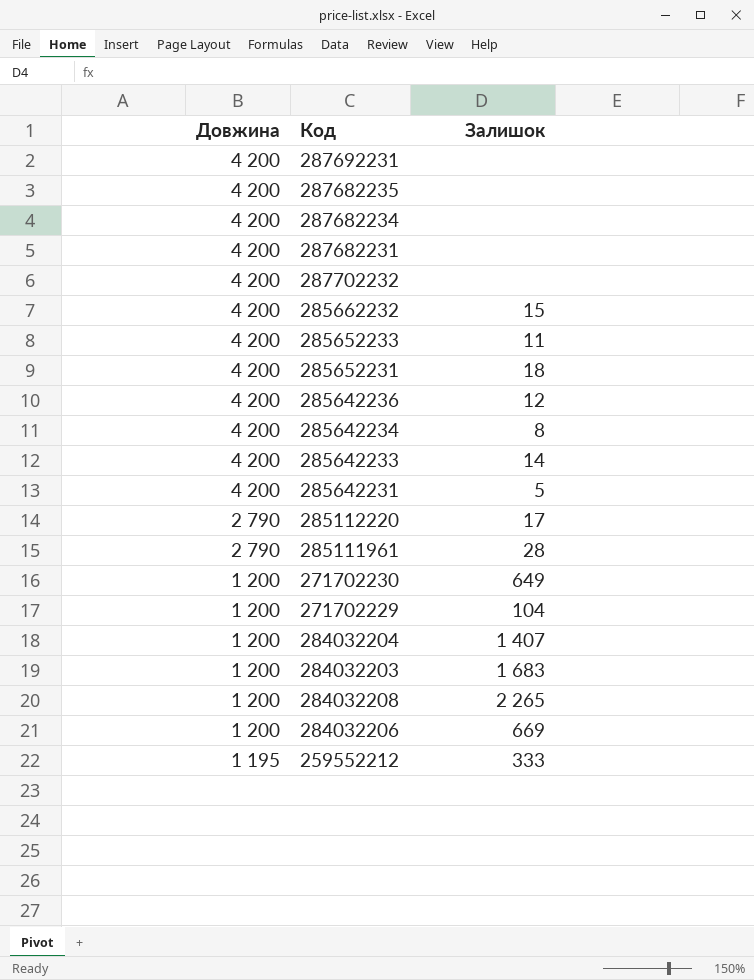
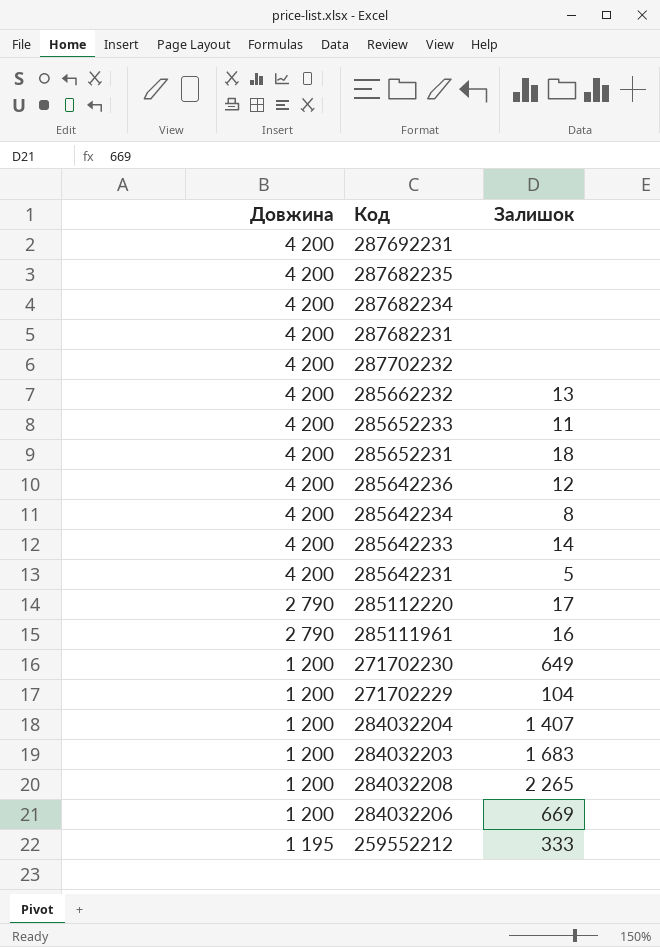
285662232 | Залишок: 15 -> 13
285111961 | Залишок: 28 -> 16

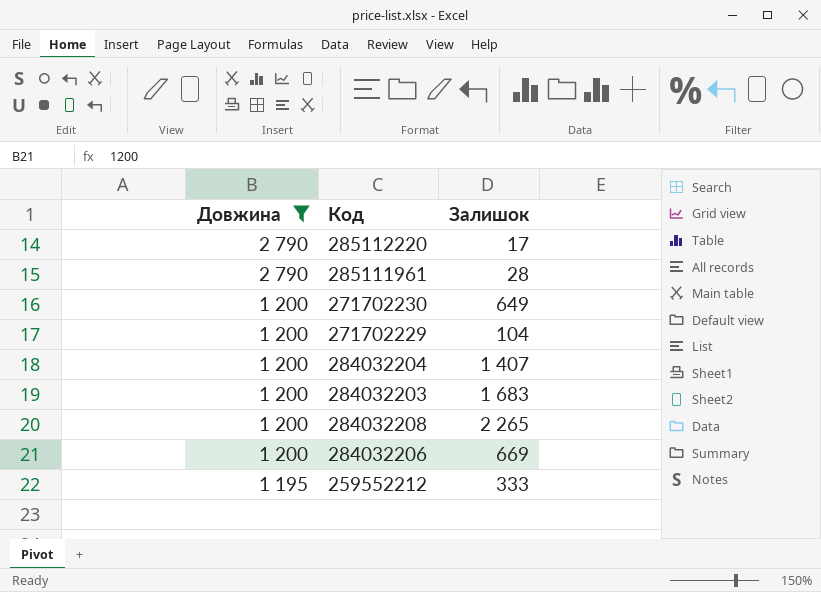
filter: none -> Довжина != 4 200
285111961 | Залишок: 16 -> 28

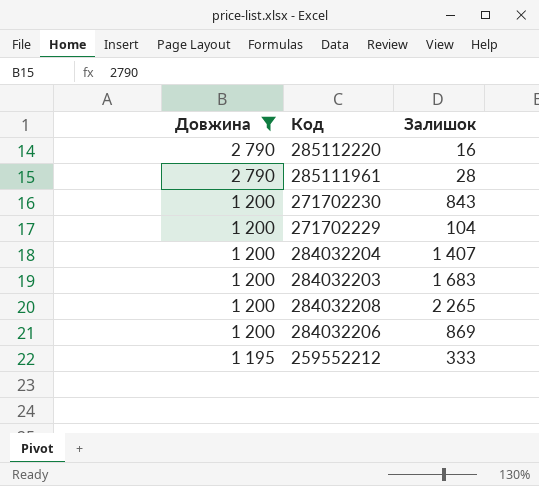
285112220 | Залишок: 17 -> 16
271702230 | Залишок: 649 -> 843
284032206 | Залишок: 669 -> 869

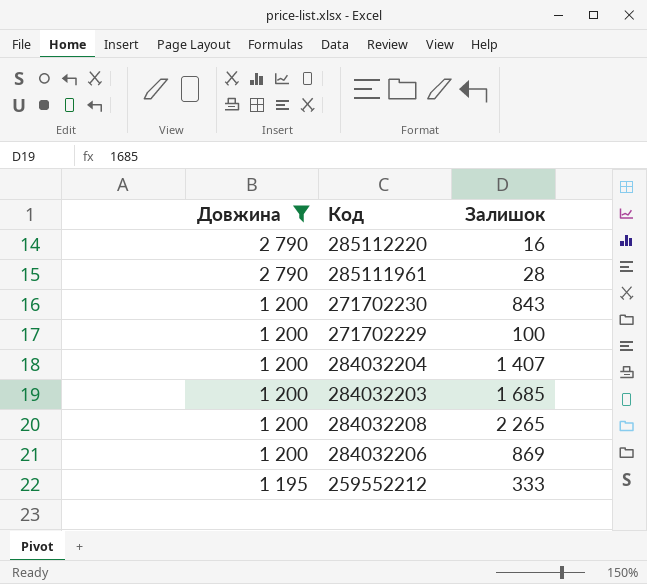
271702229 | Залишок: 104 -> 100
284032203 | Залишок: 1 683 -> 1 685

